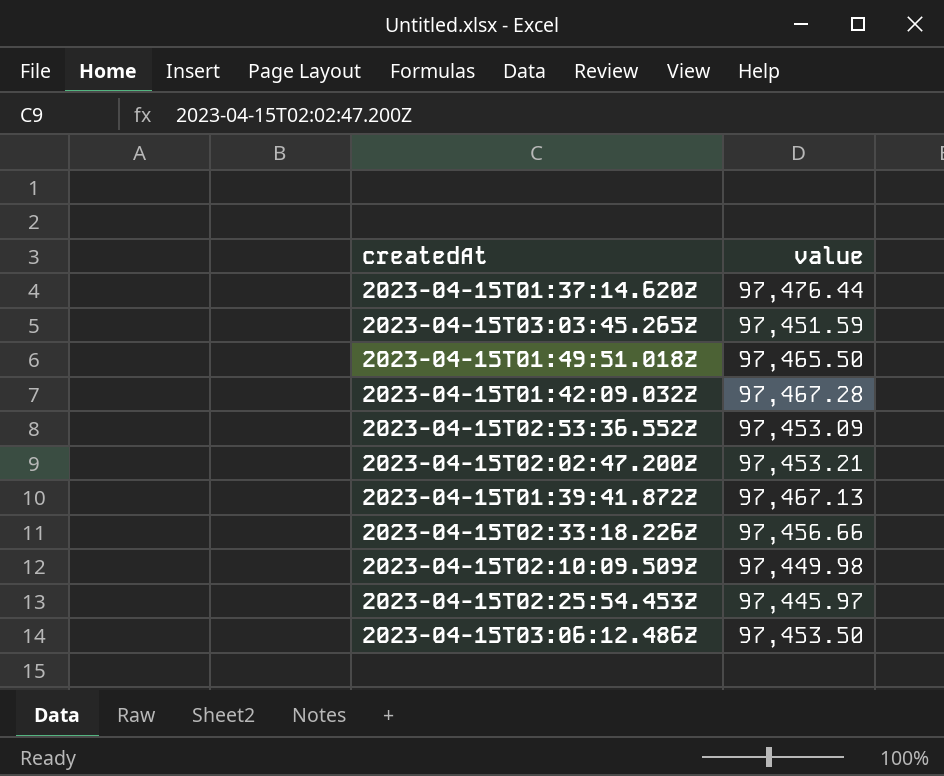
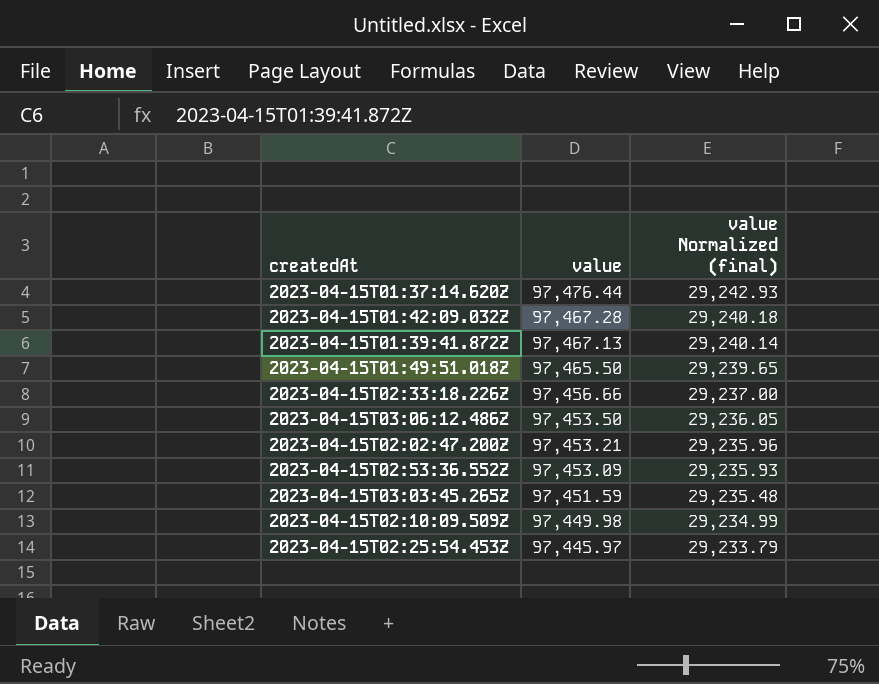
row order: none -> value descending
column value Normalized (final) | formula: none -> [value] * 0.3

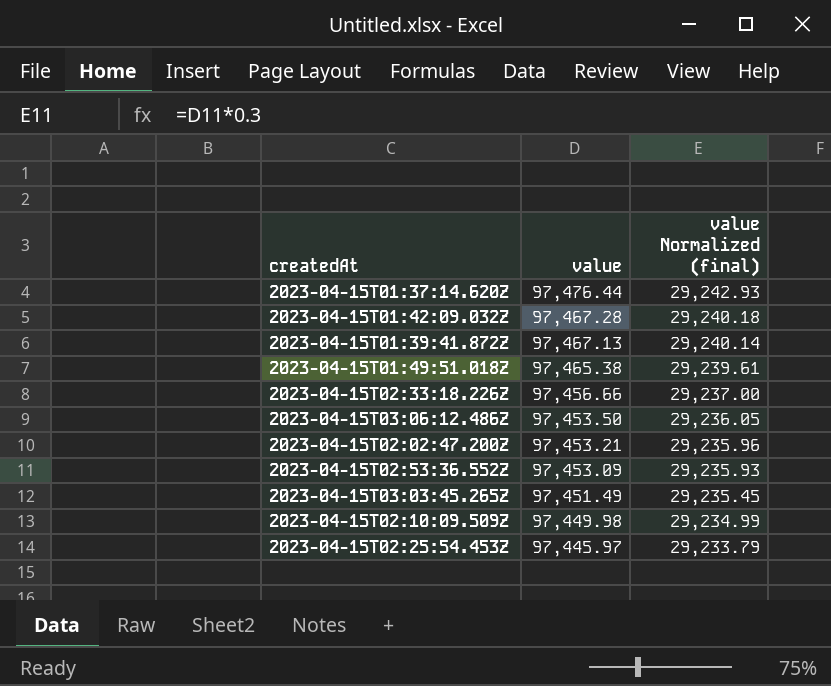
2023-04-15T01:49:51.018Z | value: 97,465.50 -> 97,465.38
2023-04-15T01:49:51.018Z | value Normalized (final): 29,239.65 -> 29,239.61
2023-04-15T03:03:45.265Z | value: 97,451.59 -> 97,451.49
2023-04-15T03:03:45.265Z | value Normalized (final): 29,235.48 -> 29,235.45

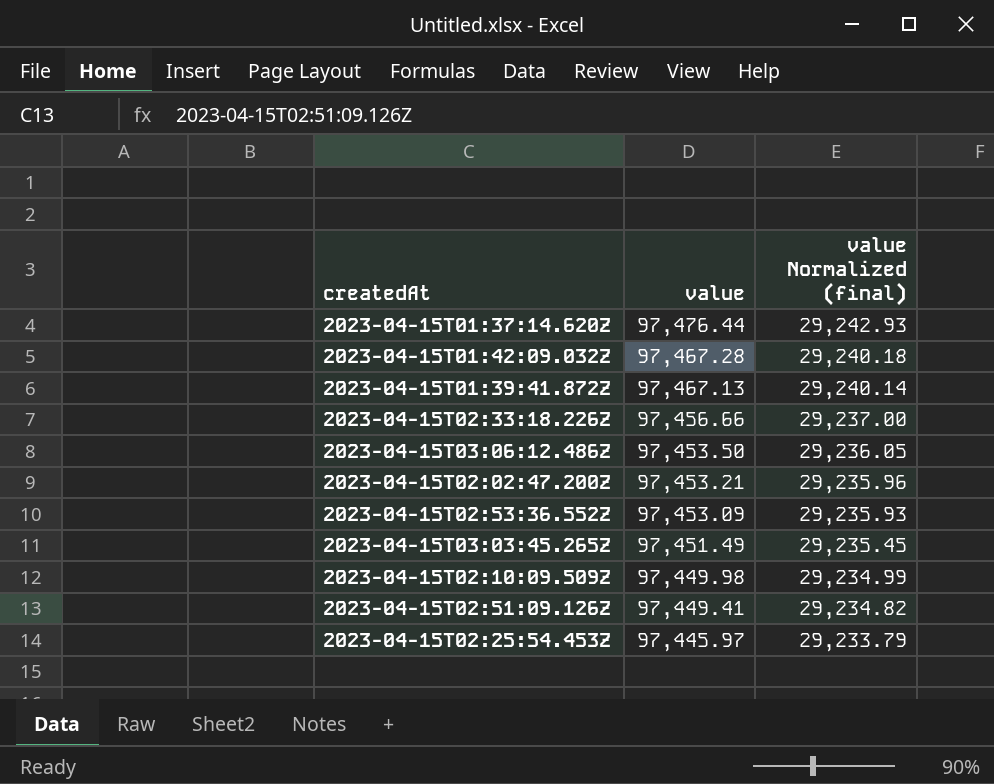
row 2023-04-15T01:49:51.018Z: 97,465.38 | 29,239.61 -> none
row 2023-04-15T02:51:09.126Z: none -> 97,449.41 | 29,234.82

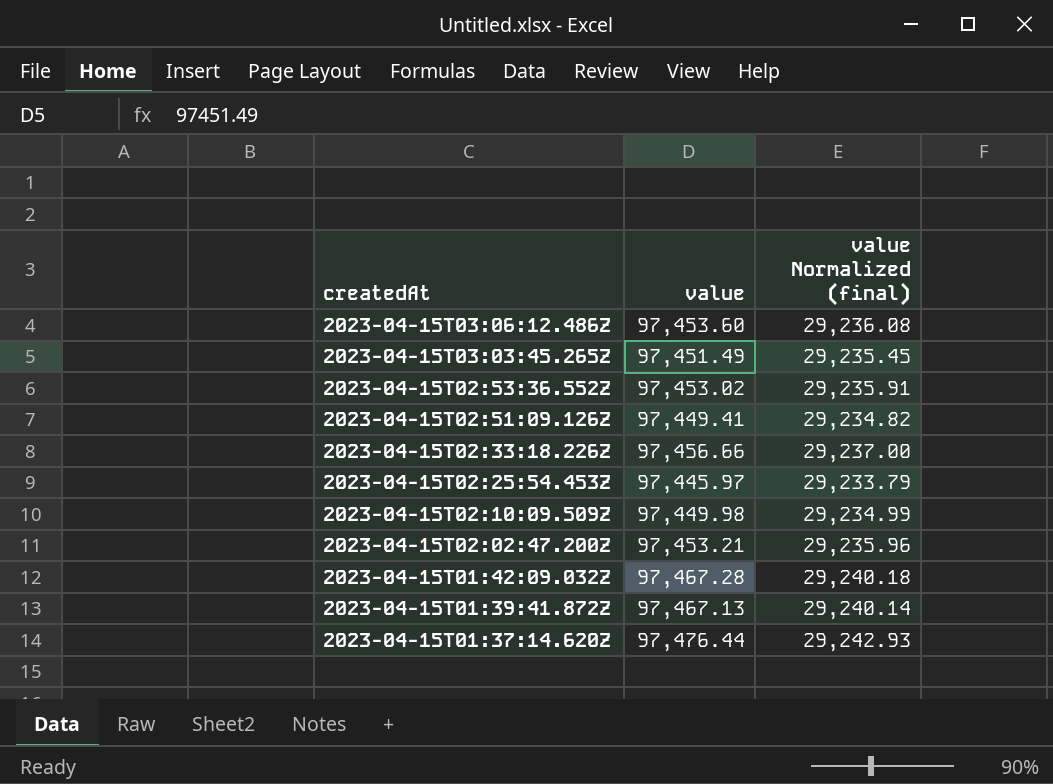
row order: value descending -> createdAt descending
2023-04-15T03:06:12.486Z | value: 97,453.50 -> 97,453.60
2023-04-15T03:06:12.486Z | value Normalized (final): 29,236.05 -> 29,236.08
2023-04-15T02:53:36.552Z | value: 97,453.09 -> 97,453.02
2023-04-15T02:53:36.552Z | value Normalized (final): 29,235.93 -> 29,235.91

